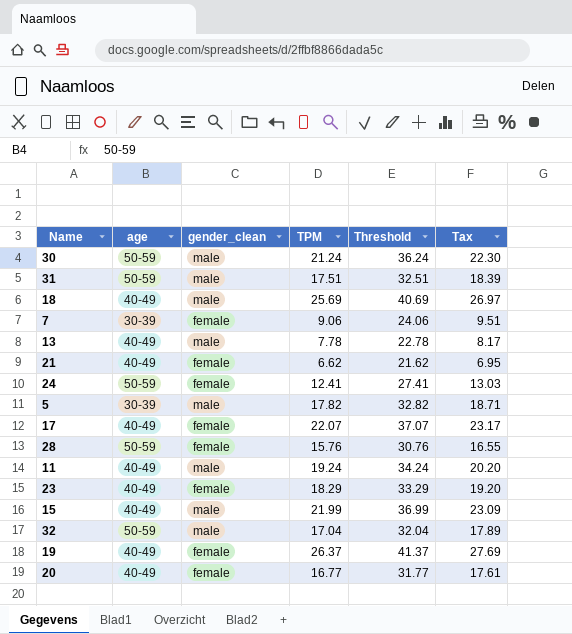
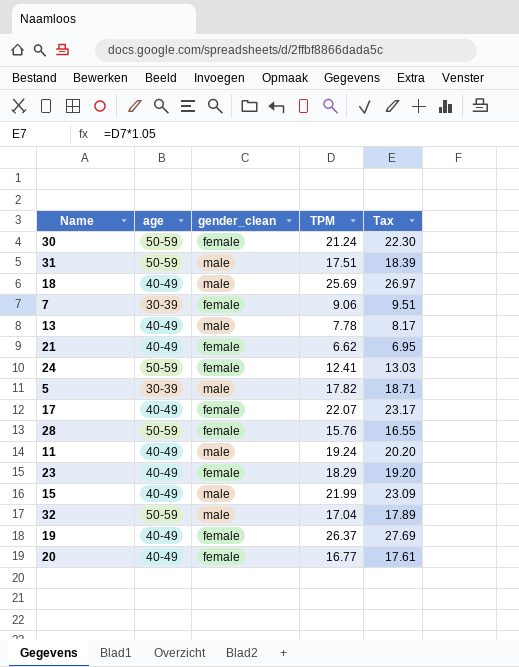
column Threshold | formula: [TPM] + 15 -> none
30 | gender_clean: male -> female

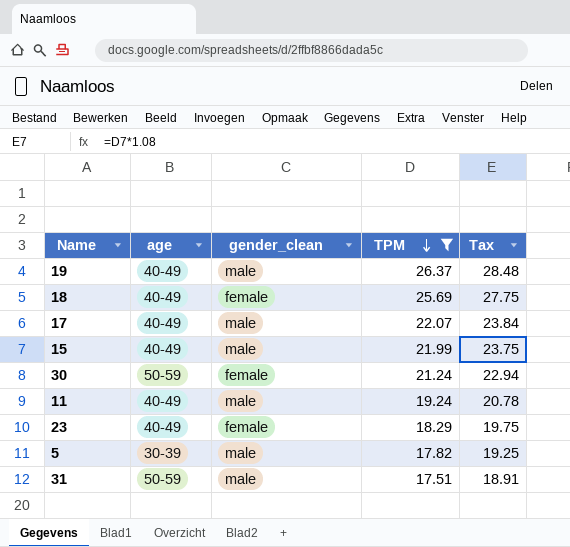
filter: none -> TPM >= 17.51
row order: none -> TPM descending
column Tax | formula: [TPM] * 1.05 -> [TPM] * 1.08
19 | gender_clean: female -> male
18 | gender_clean: male -> female
17 | gender_clean: female -> male

